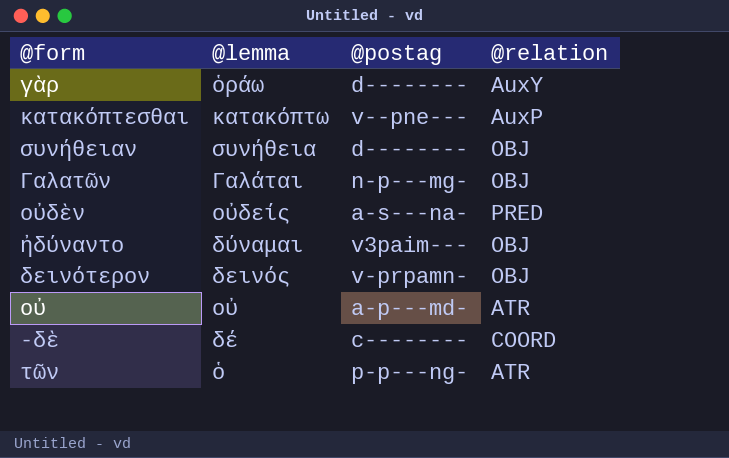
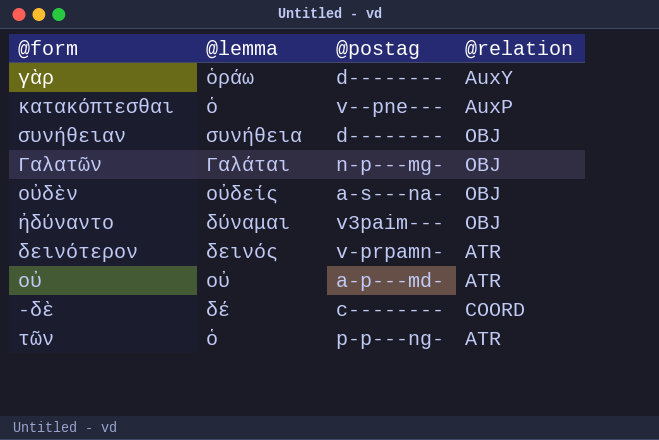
κατακόπτεσθαι | @lemma: κατακόπτω -> ὁ
οὐδὲν | @relation: PRED -> OBJ
δεινότερον | @relation: OBJ -> ATR

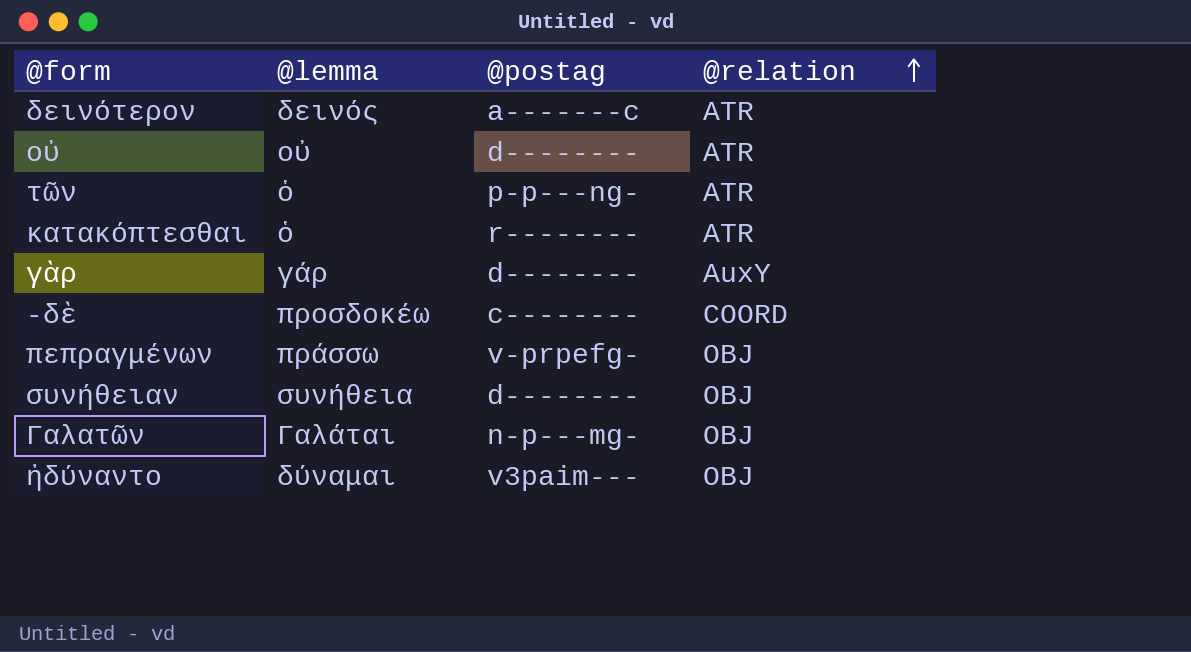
row order: none -> @relation ascending
row οὐδὲν: οὐδείς | a-s---na- | OBJ -> none
δεινότερον | @postag: v-prpamn- -> a-------c
οὐ | @postag: a-p---md- -> d--------
κατακόπτεσθαι | @postag: v--pne--- -> r--------
κατακόπτεσθαι | @relation: AuxP -> ATR
γὰρ | @lemma: ὁράω -> γάρ
-δὲ | @lemma: δέ -> προσδοκέω
row πεπραγμένων: none -> πράσσω | v-prpefg- | OBJ

